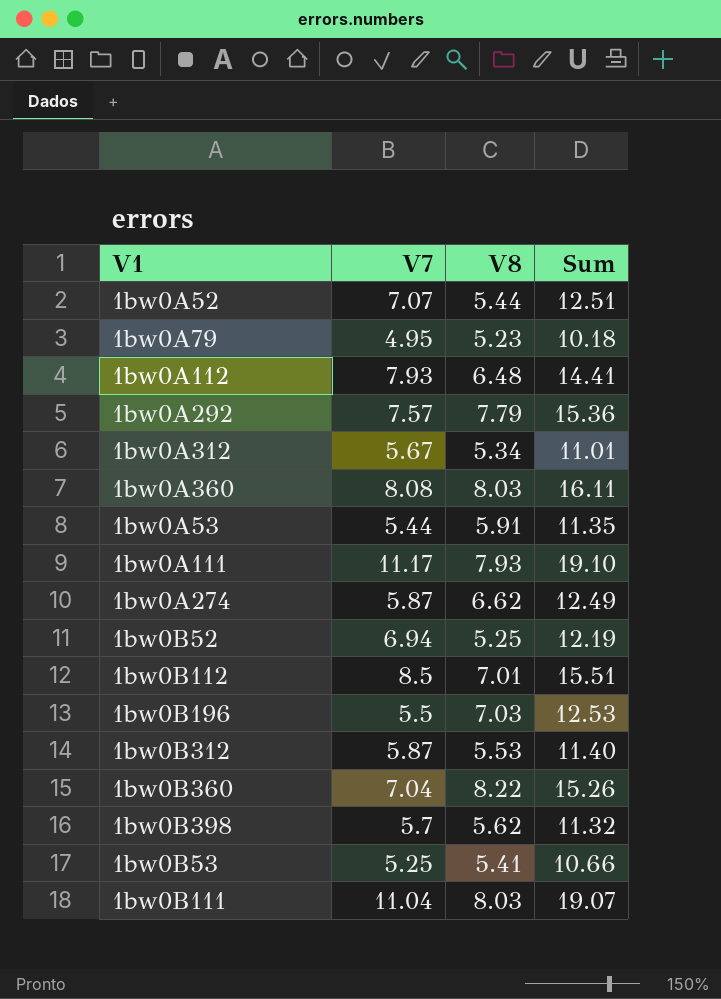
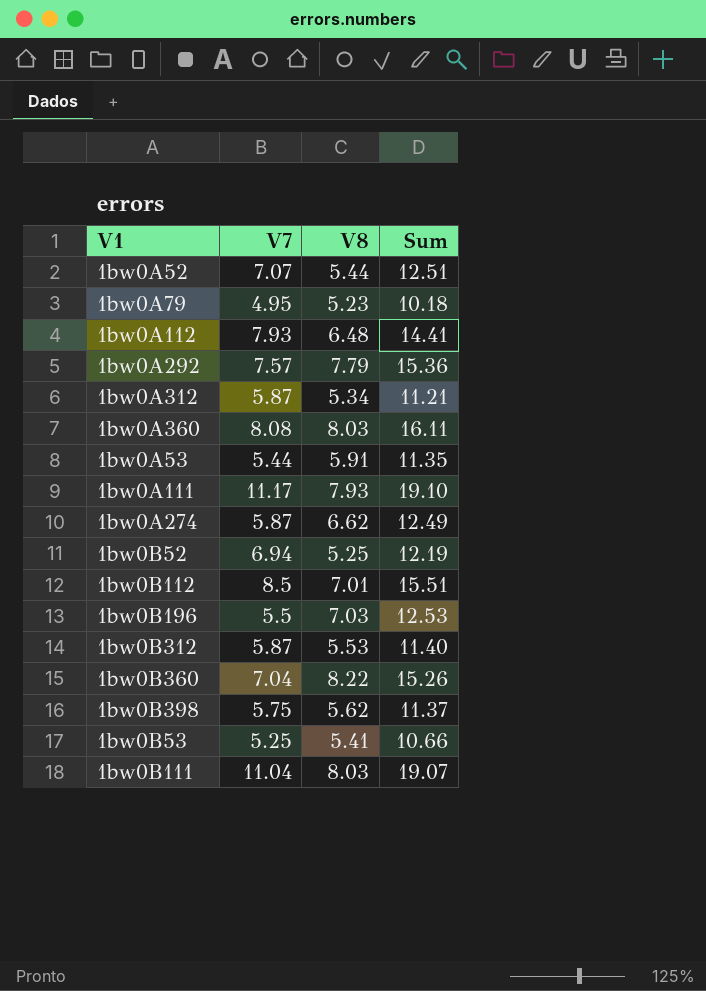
1bw0A312 | V7: 5.67 -> 5.87
1bw0A312 | Sum: 11.01 -> 11.21
1bw0B398 | V7: 5.7 -> 5.75
1bw0B398 | Sum: 11.32 -> 11.37

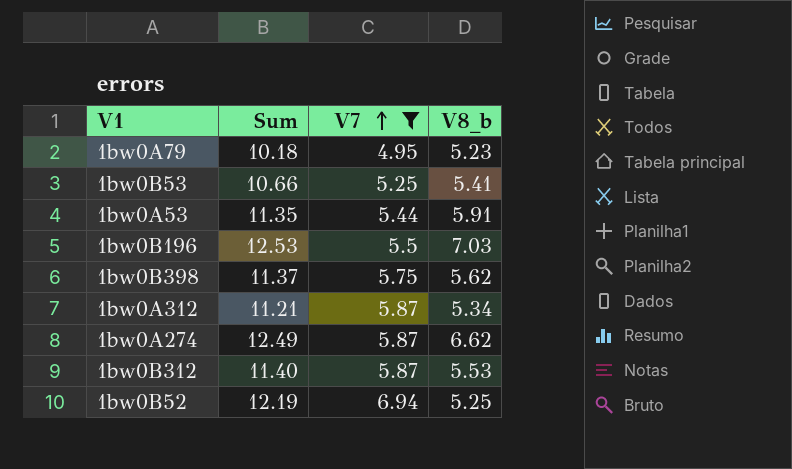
filter: none -> V7 <= 6.94
row order: none -> V7 ascending
column Sum | position: 4 -> 2
column name: V8 -> V8_b

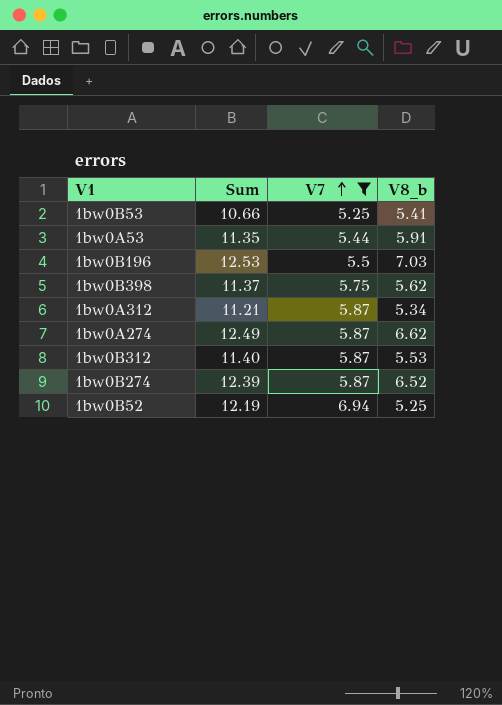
row 1bw0A79: 10.18 | 4.95 | 5.23 -> none
row 1bw0B274: none -> 12.39 | 5.87 | 6.52

